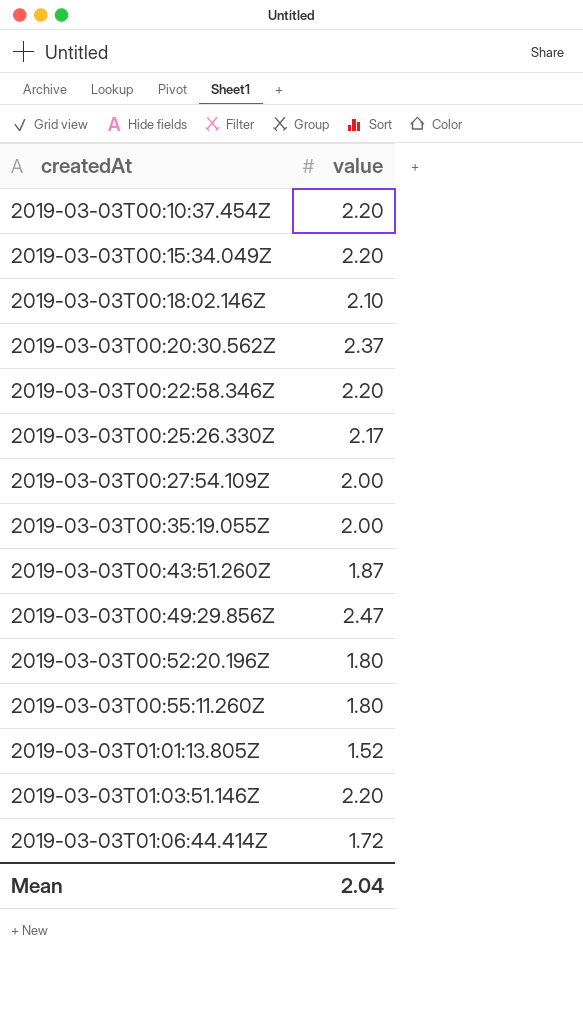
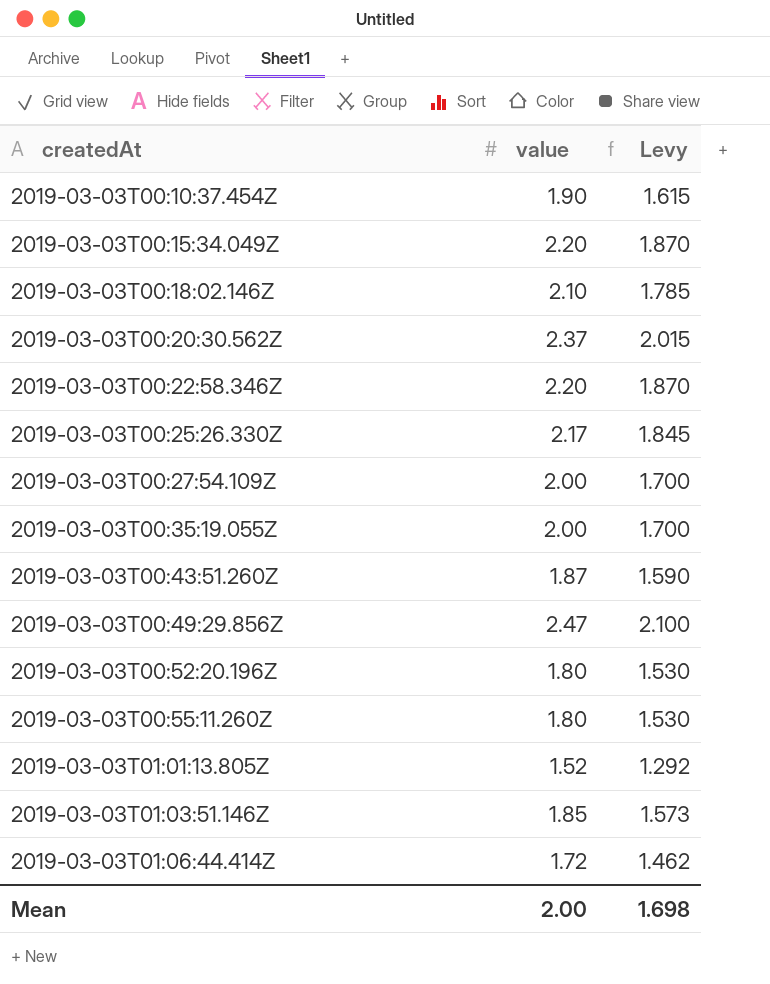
column Levy | formula: none -> [value] * 0.85
2019-03-03T00:10:37.454Z | value: 2.20 -> 1.90
2019-03-03T01:03:51.146Z | value: 2.20 -> 1.85
Mean | value: 2.04 -> 2.00

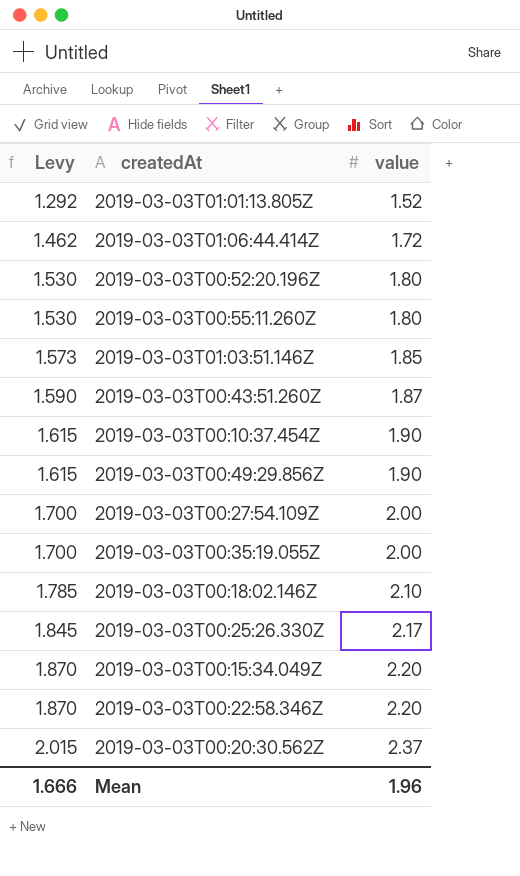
row order: createdAt ascending -> Levy ascending
column Levy | position: 3 -> 1
2019-03-03T00:49:29.856Z | Levy: 2.100 -> 1.615
2019-03-03T00:49:29.856Z | value: 2.47 -> 1.90
Mean | Levy: 1.698 -> 1.666
Mean | value: 2.00 -> 1.96

